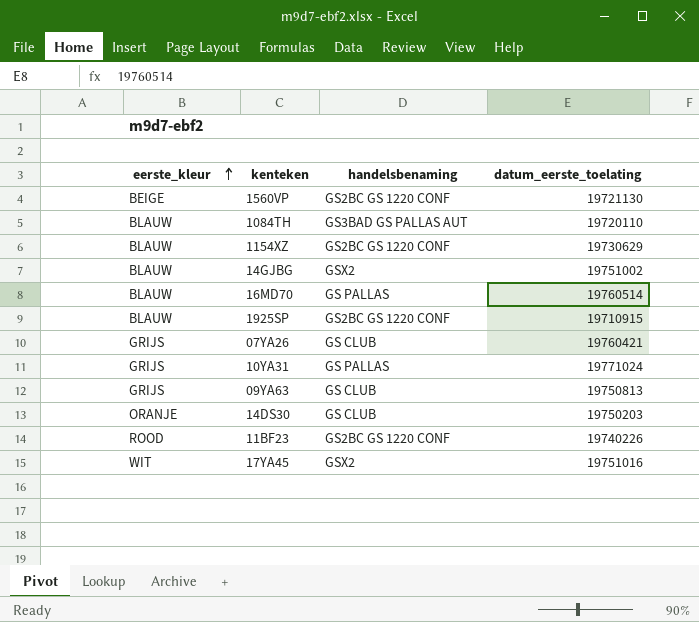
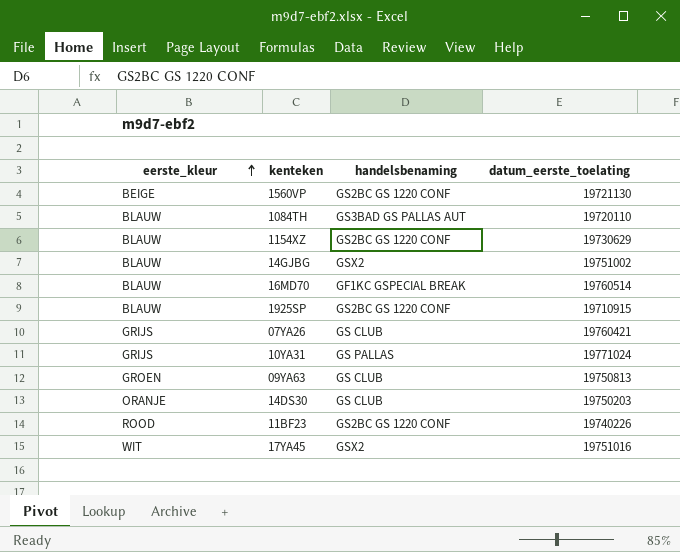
16MD70 | handelsbenaming: GS PALLAS -> GF1KC GSPECIAL BREAK
09YA63 | eerste_kleur: GRIJS -> GROEN

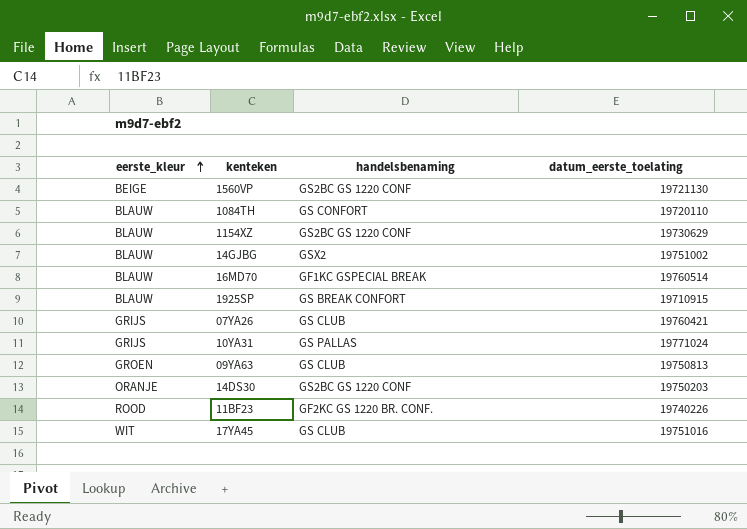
1084TH | handelsbenaming: GS3BAD GS PALLAS AUT -> GS CONFORT
1925SP | handelsbenaming: GS2BC GS 1220 CONF -> GS BREAK CONFORT
14DS30 | handelsbenaming: GS CLUB -> GS2BC GS 1220 CONF
11BF23 | handelsbenaming: GS2BC GS 1220 CONF -> GF2KC GS 1220 BR. CONF.
17YA45 | handelsbenaming: GSX2 -> GS CLUB

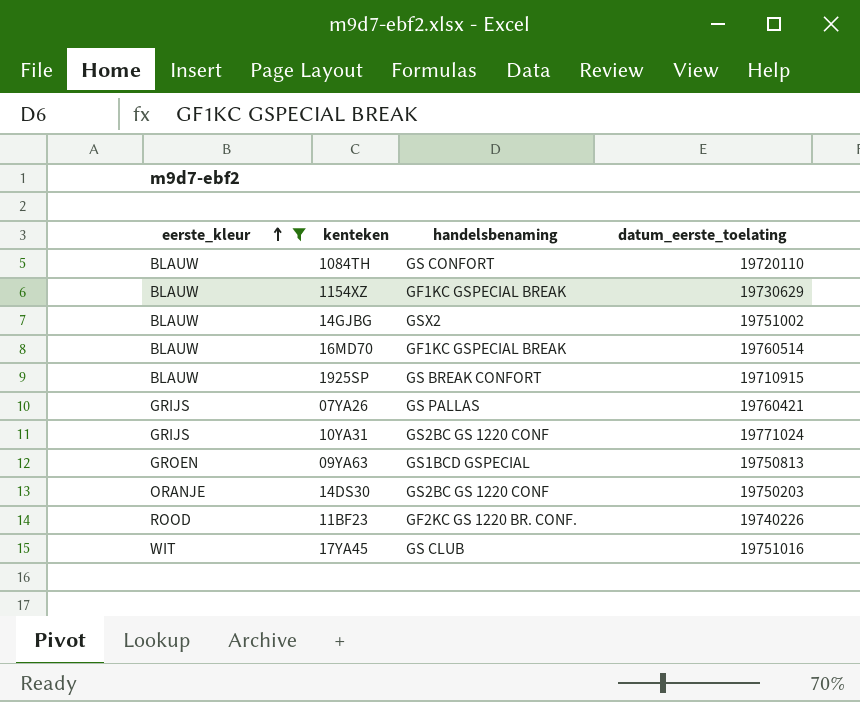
filter: none -> eerste_kleur != BEIGE
1154XZ | handelsbenaming: GS2BC GS 1220 CONF -> GF1KC GSPECIAL BREAK
07YA26 | handelsbenaming: GS CLUB -> GS PALLAS
10YA31 | handelsbenaming: GS PALLAS -> GS2BC GS 1220 CONF
09YA63 | handelsbenaming: GS CLUB -> GS1BCD GSPECIAL

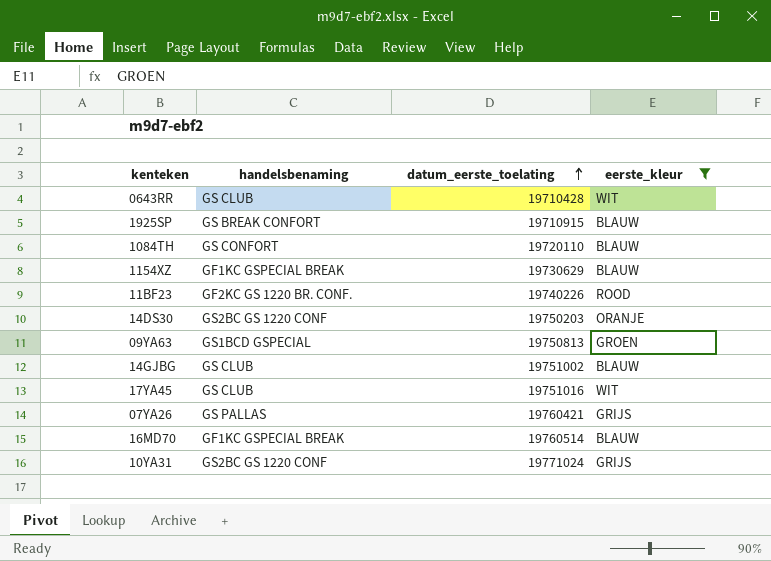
row order: eerste_kleur ascending -> datum_eerste_toelating ascending
column eerste_kleur | position: 1 -> 4
row 0643RR: none -> GS CLUB | 19710428 | WIT
14GJBG | handelsbenaming: GSX2 -> GS CLUB

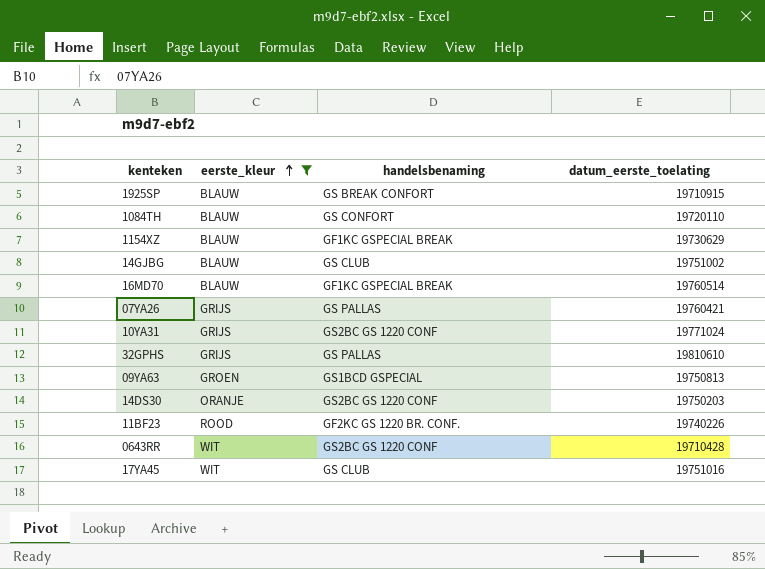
row order: datum_eerste_toelating ascending -> eerste_kleur ascending
column eerste_kleur | position: 4 -> 2
row 32GPHS: none -> GRIJS | GS PALLAS | 19810610
0643RR | handelsbenaming: GS CLUB -> GS2BC GS 1220 CONF

